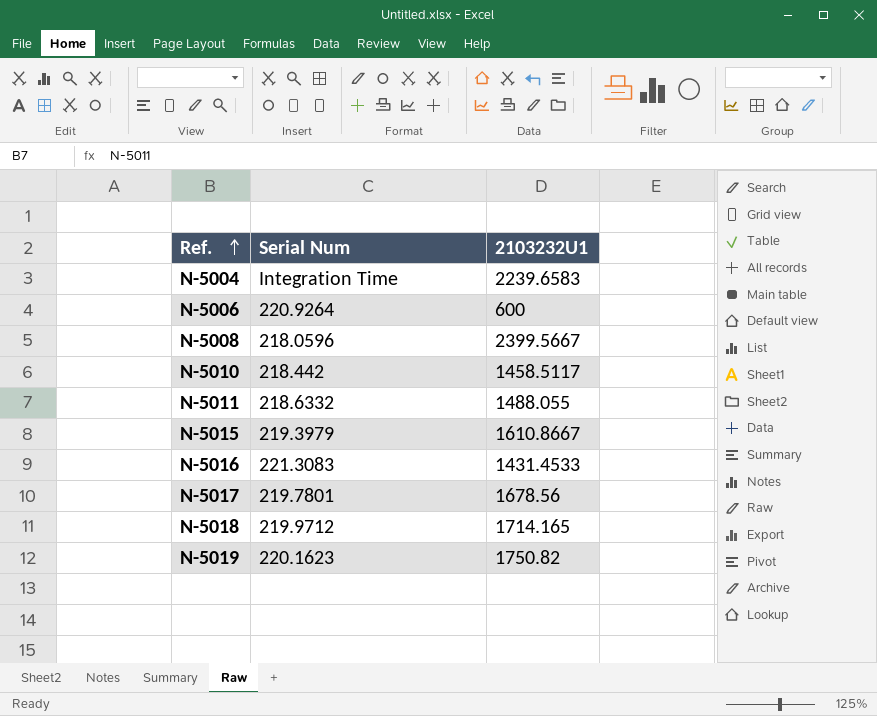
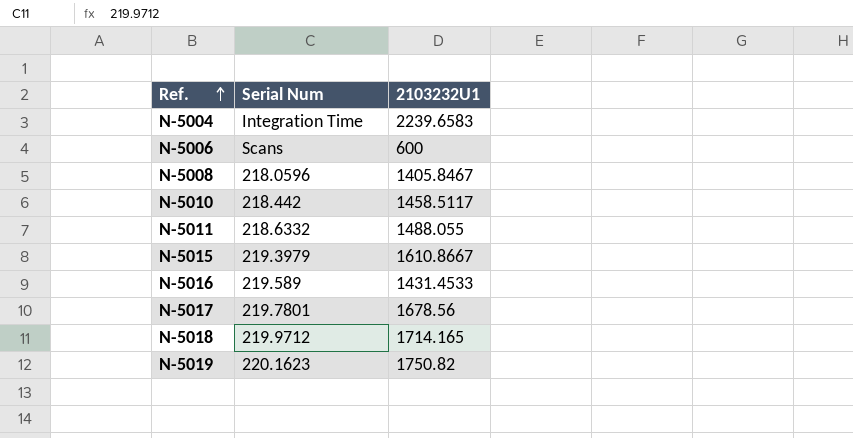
N-5006 | Serial Num: 220.9264 -> Scans
N-5008 | 2103232U1: 2399.5667 -> 1405.8467
N-5016 | Serial Num: 221.3083 -> 219.589

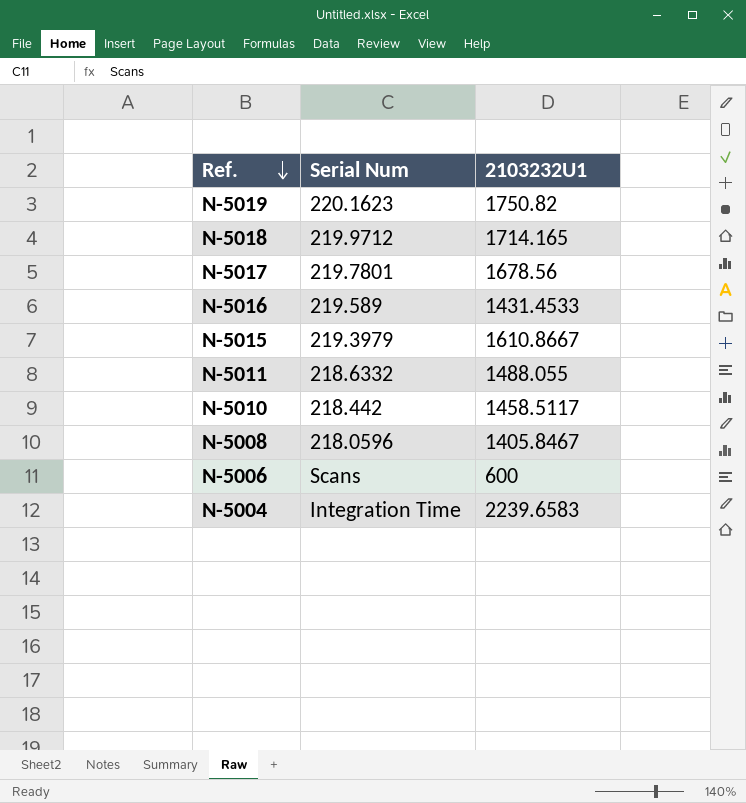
row order: Ref. ascending -> Ref. descending

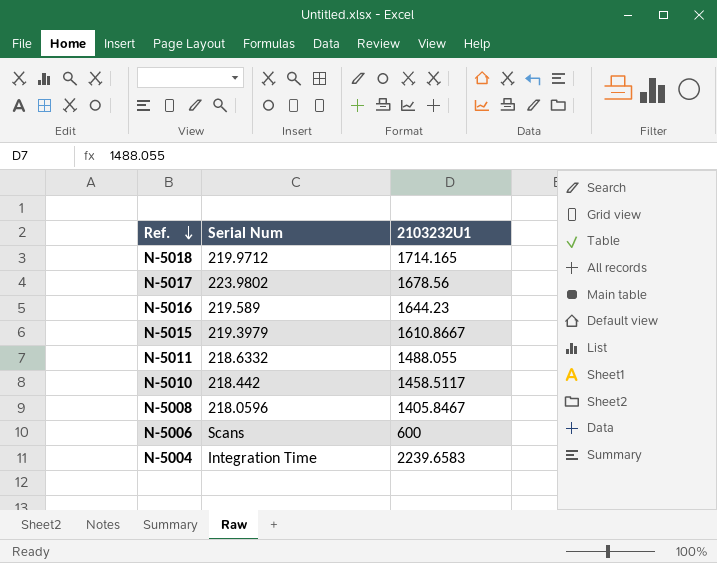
row N-5019: 220.1623 | 1750.82 -> none
N-5017 | Serial Num: 219.7801 -> 223.9802
N-5016 | 2103232U1: 1431.4533 -> 1644.23

